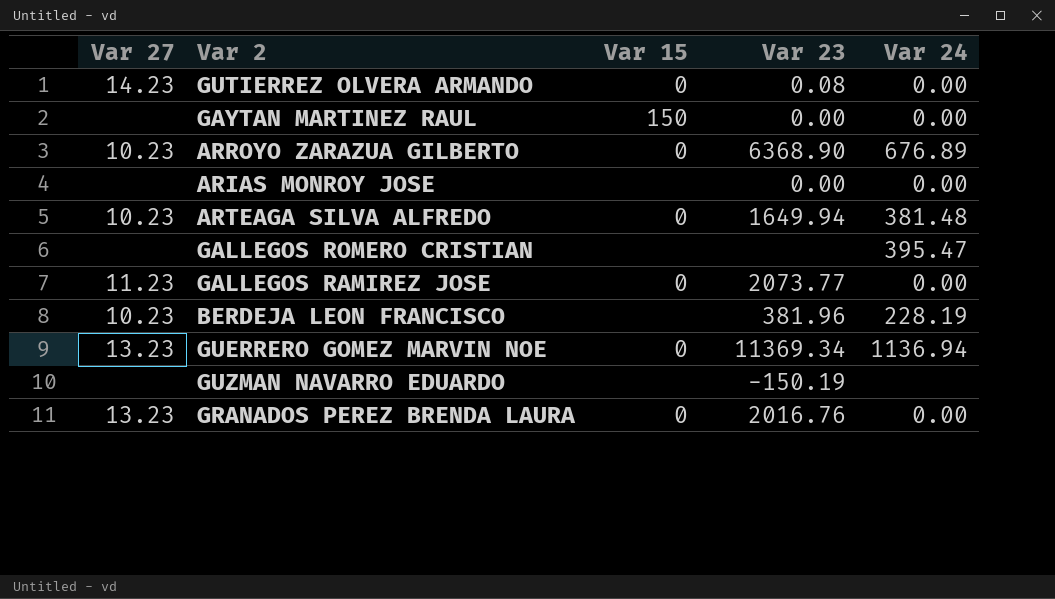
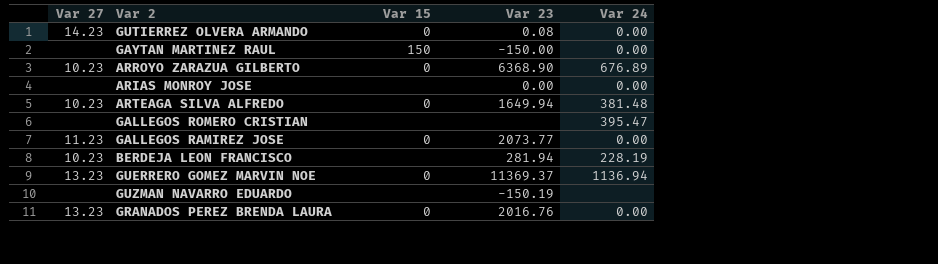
GAYTAN MARTINEZ RAUL | Var 23: 0.00 -> -150.00
BERDEJA LEON FRANCISCO | Var 23: 381.96 -> 281.94
GUERRERO GOMEZ MARVIN NOE | Var 23: 11369.34 -> 11369.37

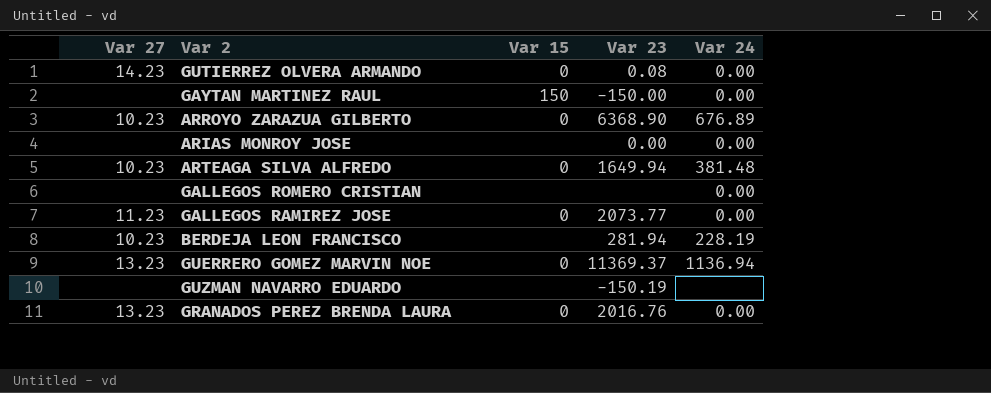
GALLEGOS ROMERO CRISTIAN | Var 24: 395.47 -> 0.00

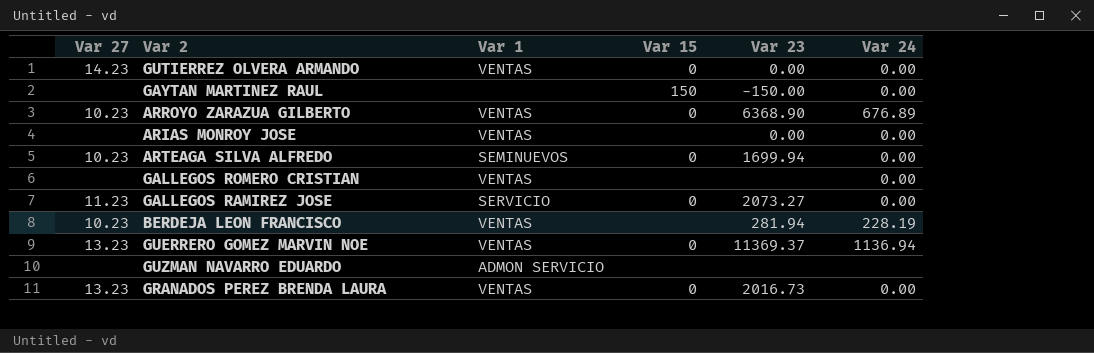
column Var 1 | position: none -> 3
GUTIERREZ OLVERA ARMANDO | Var 23: 0.08 -> 0.00
ARTEAGA SILVA ALFREDO | Var 23: 1649.94 -> 1699.94
ARTEAGA SILVA ALFREDO | Var 24: 381.48 -> 0.00
GALLEGOS RAMIREZ JOSE | Var 23: 2073.77 -> 2073.27
GUZMAN NAVARRO EDUARDO | Var 23: -150.19 -> none
GRANADOS PEREZ BRENDA LAURA | Var 23: 2016.76 -> 2016.73

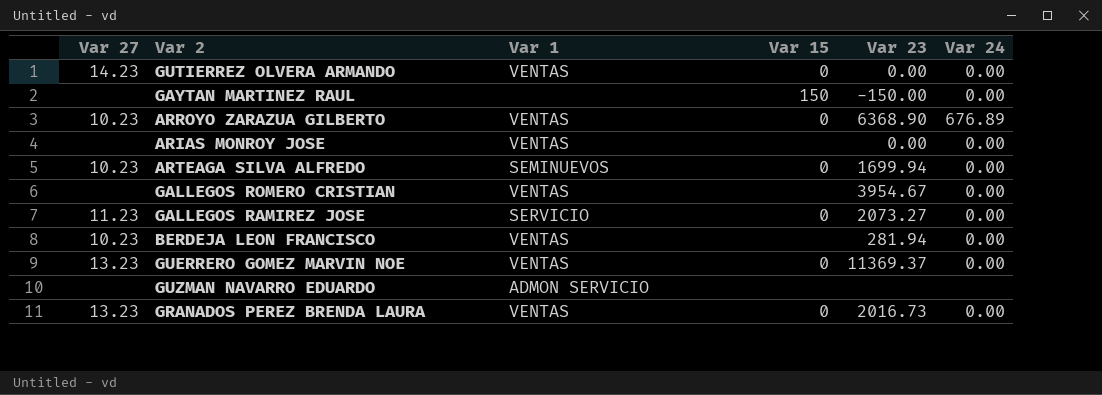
GALLEGOS ROMERO CRISTIAN | Var 23: none -> 3954.67
BERDEJA LEON FRANCISCO | Var 24: 228.19 -> 0.00
GUERRERO GOMEZ MARVIN NOE | Var 24: 1136.94 -> 0.00

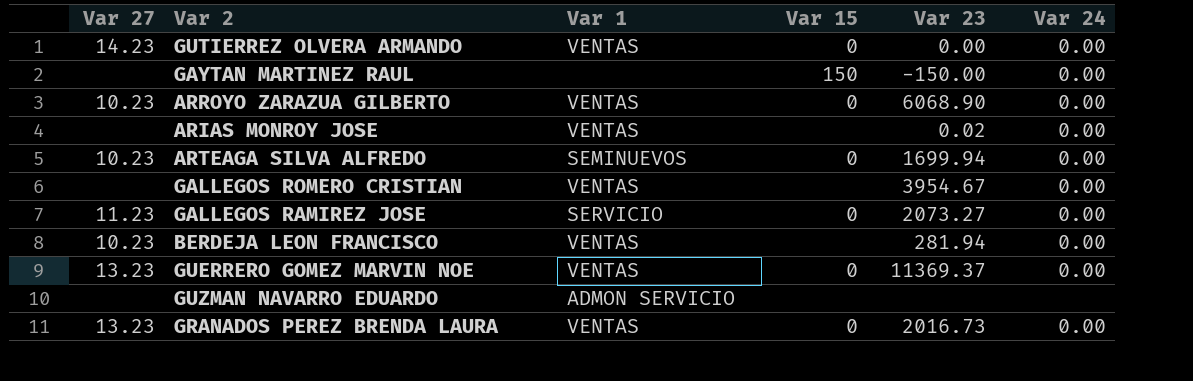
ARROYO ZARAZUA GILBERTO | Var 23: 6368.90 -> 6068.90
ARROYO ZARAZUA GILBERTO | Var 24: 676.89 -> 0.00
ARIAS MONROY JOSE | Var 23: 0.00 -> 0.02

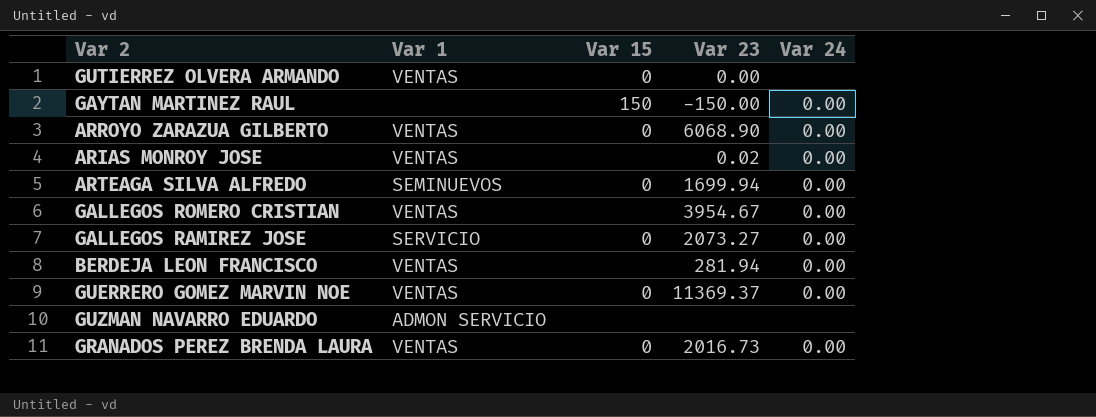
column Var 27 | position: 1 -> none
GUTIERREZ OLVERA ARMANDO | Var 24: 0.00 -> none

